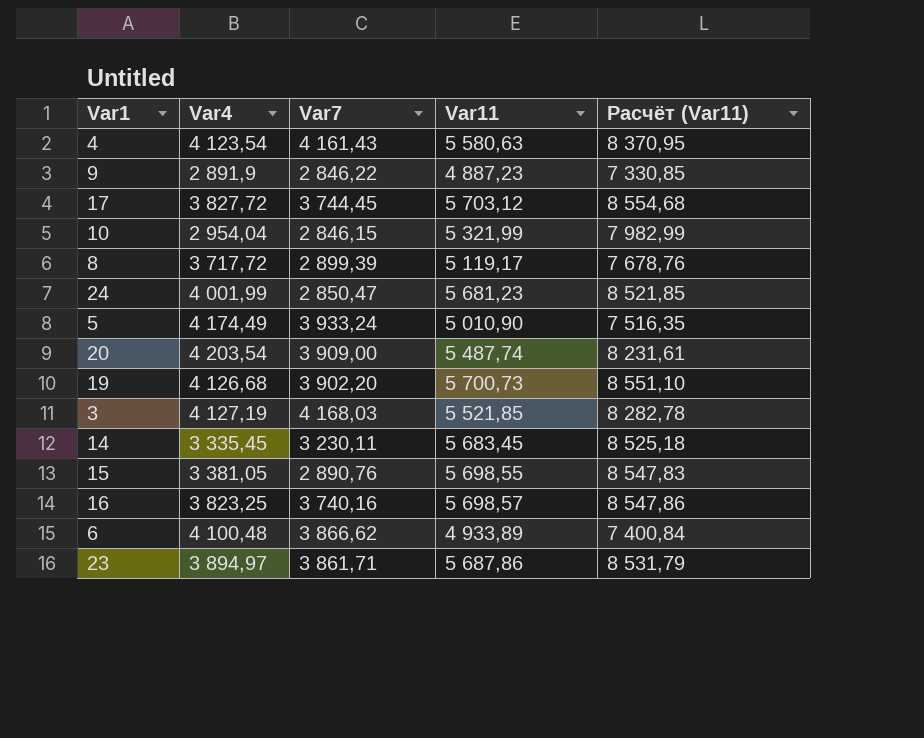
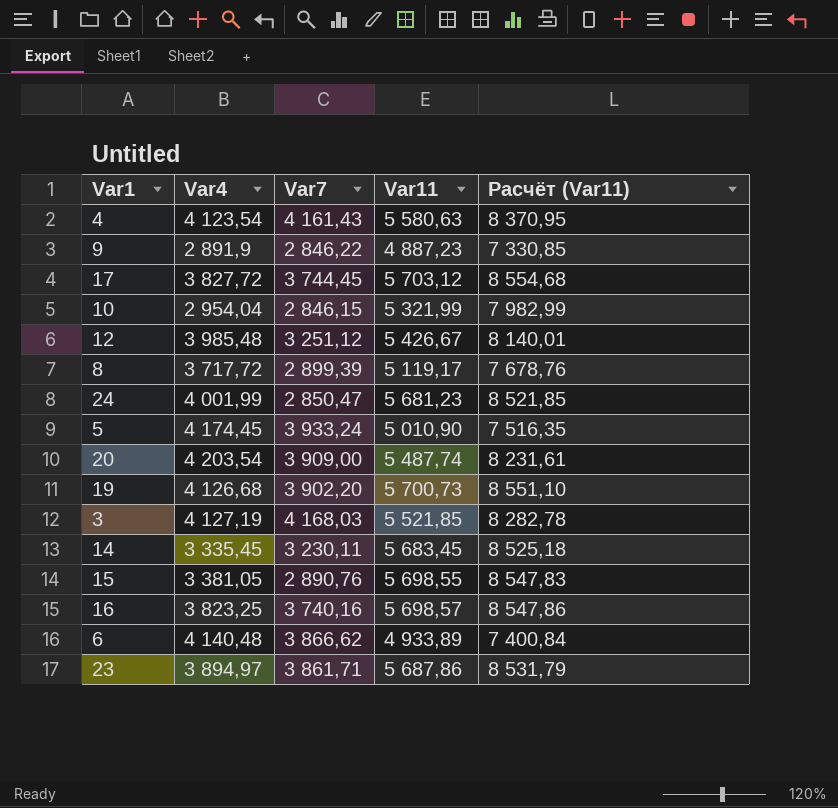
row 12: none -> 3 985,48 | 3 251,12 | 5 426,67 | 8 140,01
5 | Var4: 4 174,49 -> 4 174,45
6 | Var4: 4 100,48 -> 4 140,48

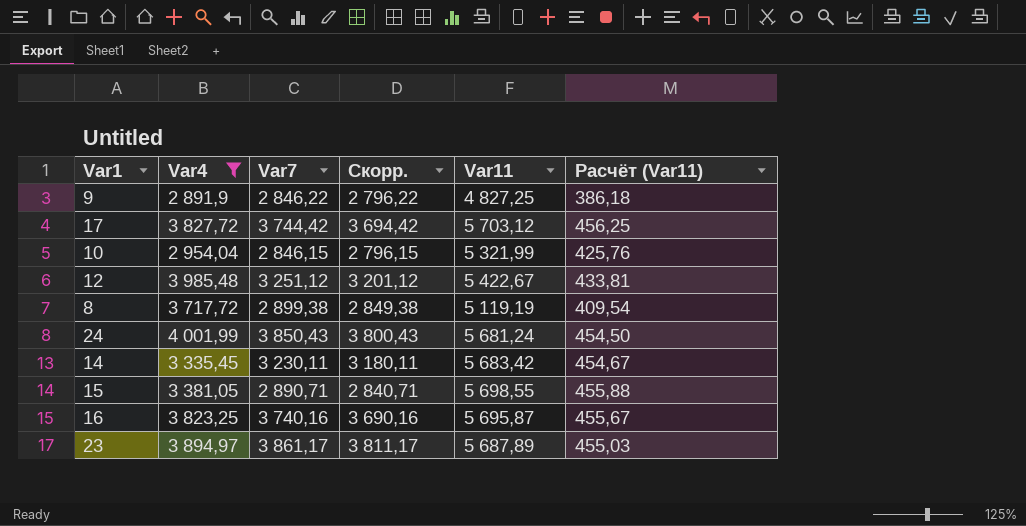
filter: none -> Var4 <= 4 001,99
column Скорр. | formula: none -> [Var7] - 50
column Расчёт (Var11) | formula: [Var11] * 1,5 -> [Var11] * 0,08
9 | Var11: 4 887,23 -> 4 827,25
17 | Var7: 3 744,45 -> 3 744,42
12 | Var11: 5 426,67 -> 5 422,67
8 | Var7: 2 899,39 -> 2 899,38
8 | Var11: 5 119,17 -> 5 119,19
24 | Var7: 2 850,47 -> 3 850,43
24 | Var11: 5 681,23 -> 5 681,24
14 | Var11: 5 683,45 -> 5 683,42
15 | Var7: 2 890,76 -> 2 890,71
16 | Var11: 5 698,57 -> 5 695,87
23 | Var7: 3 861,71 -> 3 861,17
23 | Var11: 5 687,86 -> 5 687,89

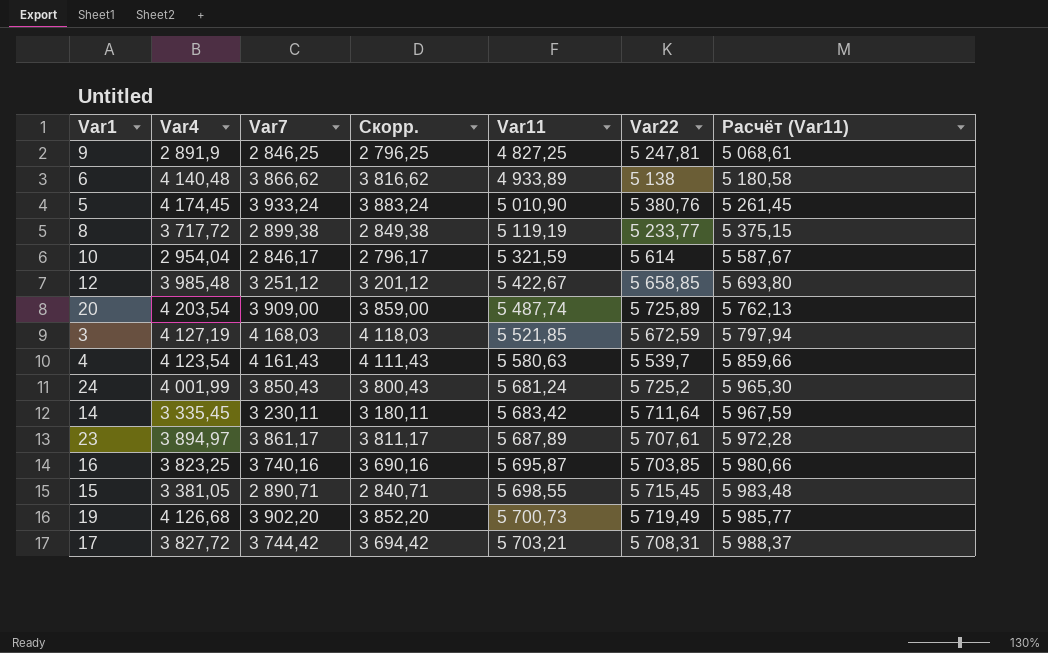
filter: Var4 <= 4 001,99 -> none
row order: none -> Var11 ascending
column Var22 | position: none -> 6
column Расчёт (Var11) | formula: [Var11] * 0,08 -> [Var11] * 1,05
9 | Var7: 2 846,22 -> 2 846,25
9 | Скорр.: 2 796,22 -> 2 796,25
10 | Var7: 2 846,15 -> 2 846,17
10 | Скорр.: 2 796,15 -> 2 796,17
10 | Var11: 5 321,99 -> 5 321,59
17 | Var11: 5 703,12 -> 5 703,21

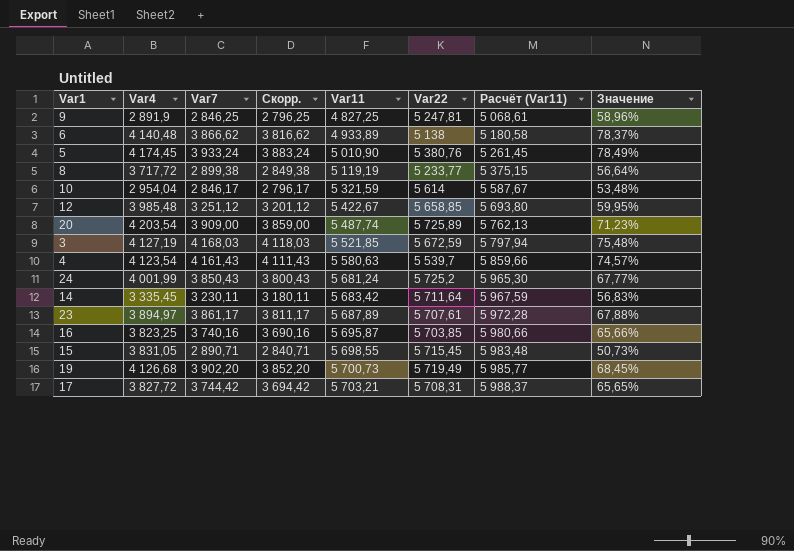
column Значение | formula: none -> [Var7] / [Var11]
15 | Var4: 3 381,05 -> 3 831,05

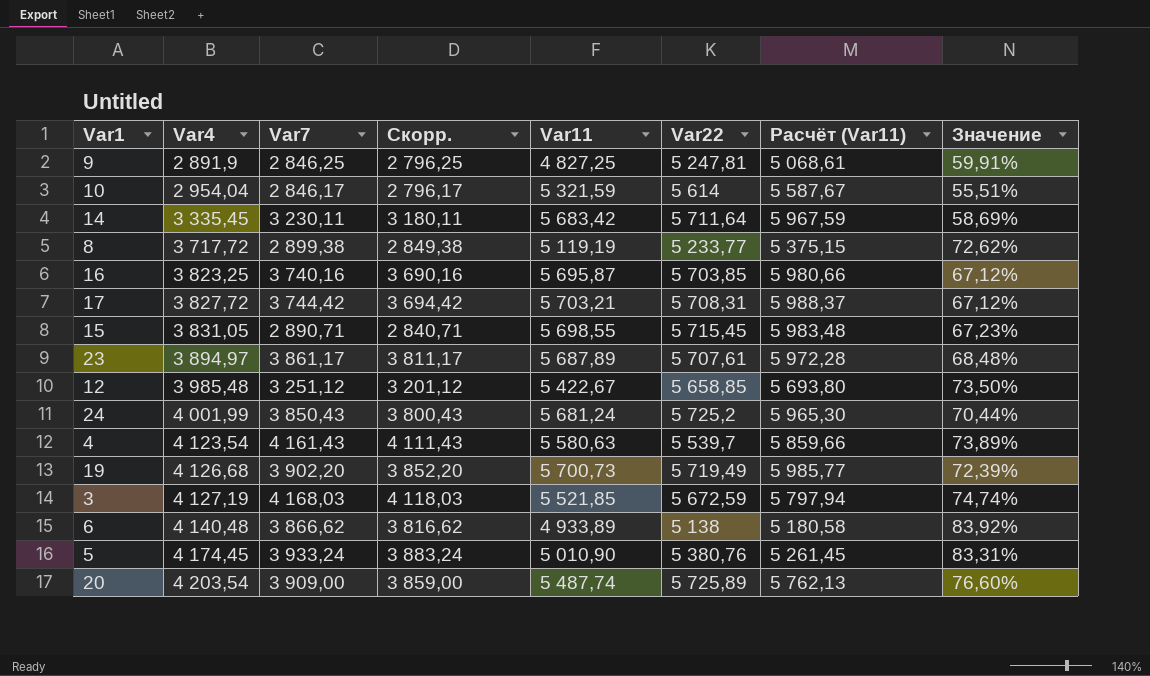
row order: Var11 ascending -> Var4 ascending
column Значение | formula: [Var7] / [Var11] -> [Var4] / [Var11]

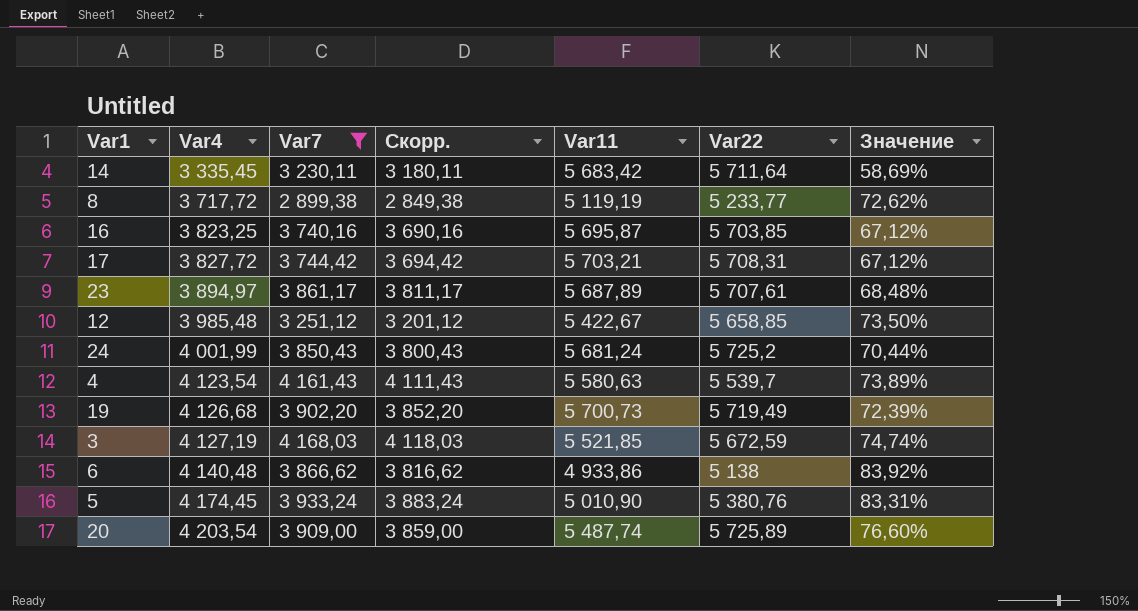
filter: none -> Var7 >= 2 899,38
column Расчёт (Var11) | formula: [Var11] * 1,05 -> none
6 | Var11: 4 933,89 -> 4 933,86

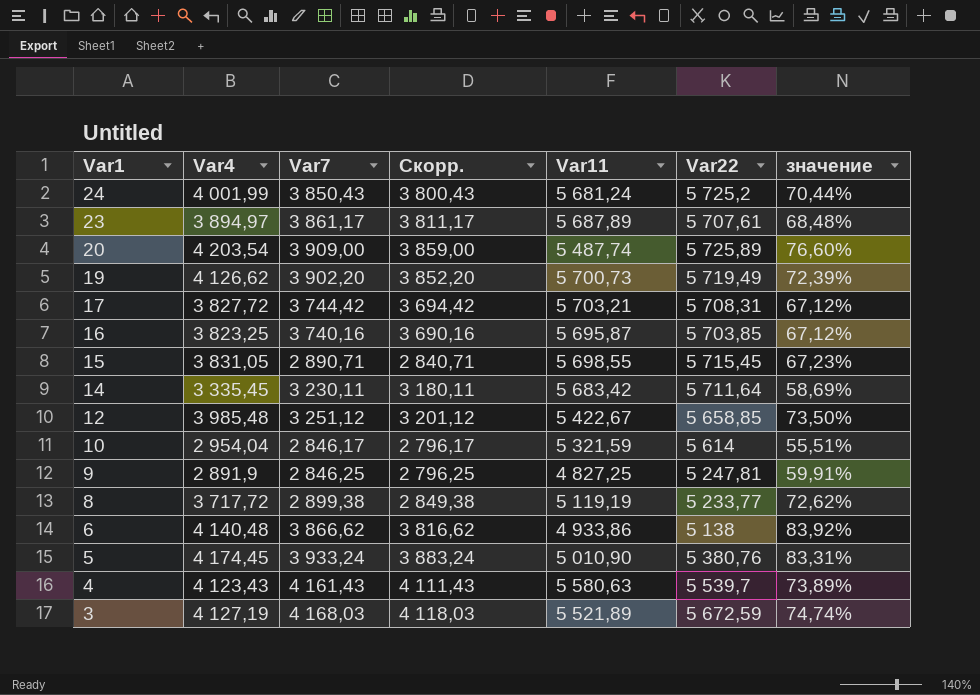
filter: Var7 >= 2 899,38 -> none
row order: Var4 ascending -> Var1 descending
column name: Значение -> значение
19 | Var4: 4 126,68 -> 4 126,62
4 | Var4: 4 123,54 -> 4 123,43
3 | Var11: 5 521,85 -> 5 521,89

